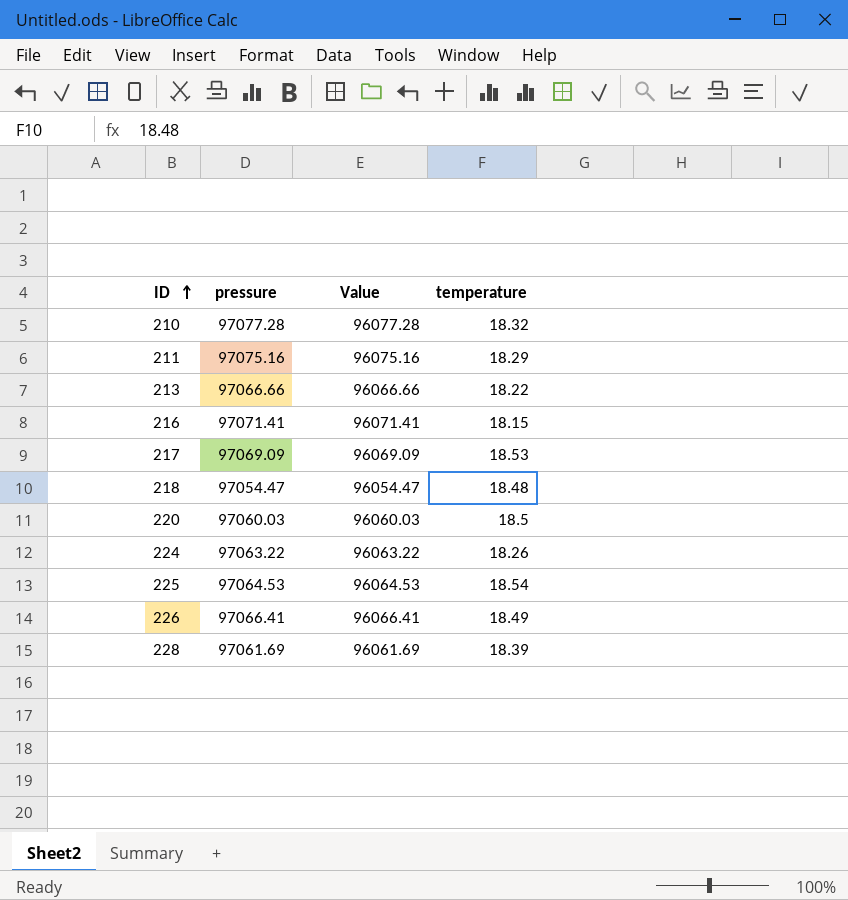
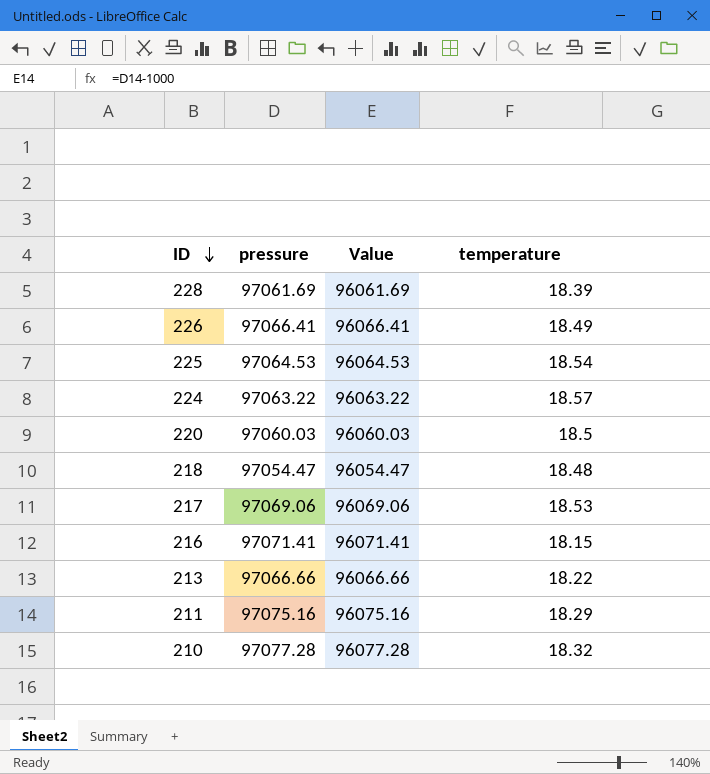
row order: ID ascending -> ID descending
224 | temperature: 18.26 -> 18.57
217 | pressure: 97069.09 -> 97069.06
217 | Value: 96069.09 -> 96069.06

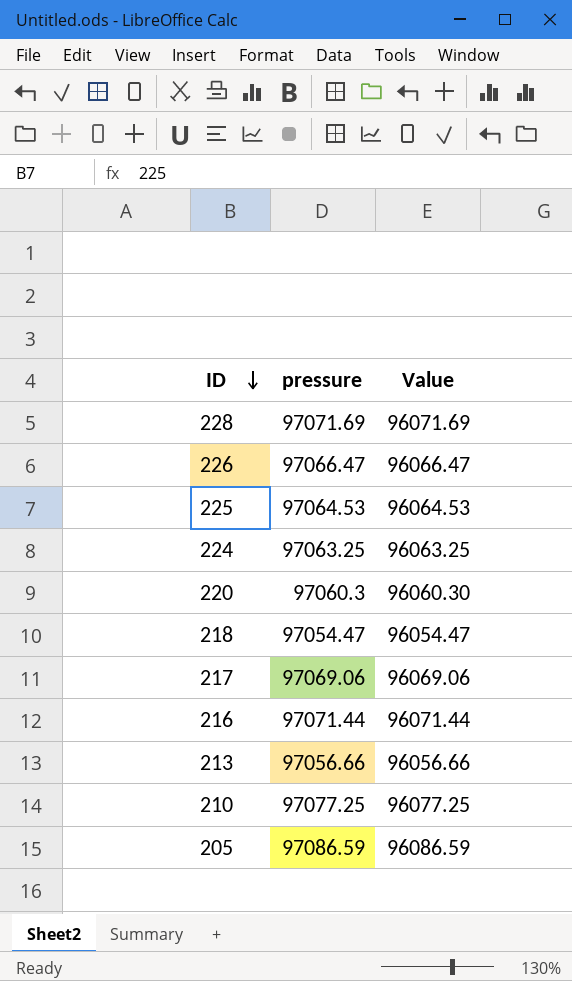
column temperature | position: 4 -> none
row 211: 97075.16 | 96075.16 | 18.29 -> none
228 | pressure: 97061.69 -> 97071.69
228 | Value: 96061.69 -> 96071.69
226 | pressure: 97066.41 -> 97066.47
226 | Value: 96066.41 -> 96066.47
224 | pressure: 97063.22 -> 97063.25
224 | Value: 96063.22 -> 96063.25
220 | pressure: 97060.03 -> 97060.3
220 | Value: 96060.03 -> 96060.30
216 | pressure: 97071.41 -> 97071.44
216 | Value: 96071.41 -> 96071.44
213 | pressure: 97066.66 -> 97056.66
213 | Value: 96066.66 -> 96056.66
210 | pressure: 97077.28 -> 97077.25
210 | Value: 96077.28 -> 96077.25
row 205: none -> 97086.59 | 96086.59

